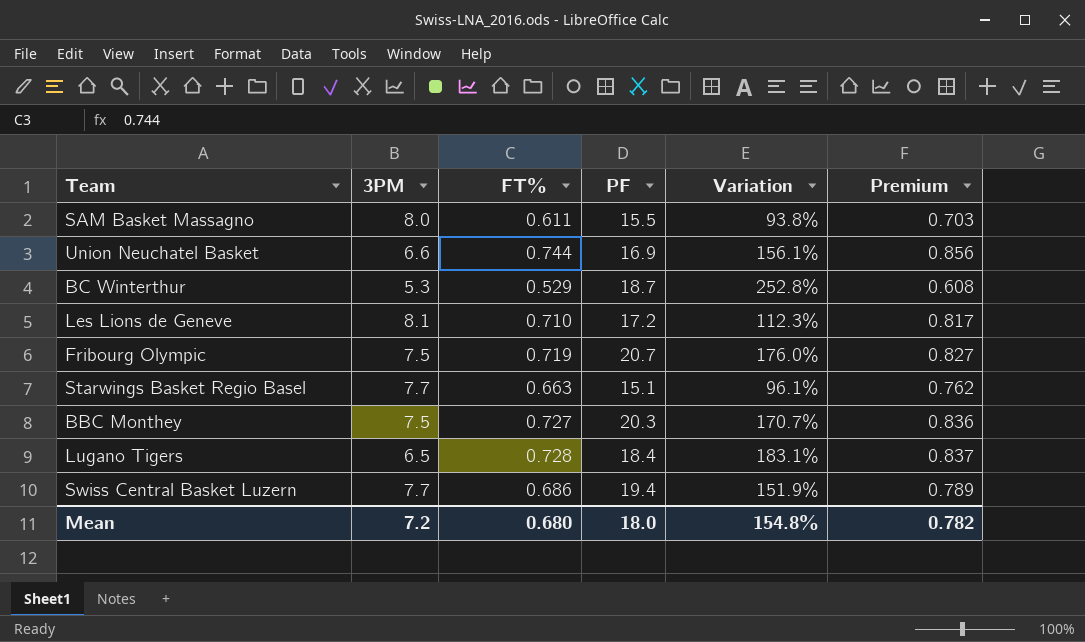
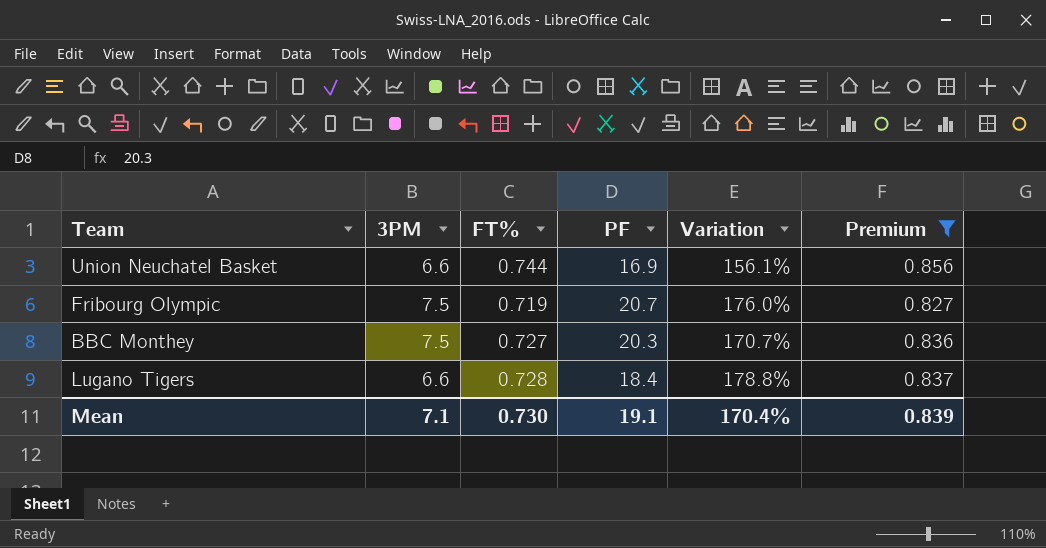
filter: none -> Premium >= 0.827
Lugano Tigers | 3PM: 6.5 -> 6.6
Lugano Tigers | Variation: 183.1% -> 178.8%
Mean | 3PM: 7.2 -> 7.1
Mean | FT%: 0.680 -> 0.730
Mean | PF: 18.0 -> 19.1
Mean | Variation: 154.8% -> 170.4%
Mean | Premium: 0.782 -> 0.839

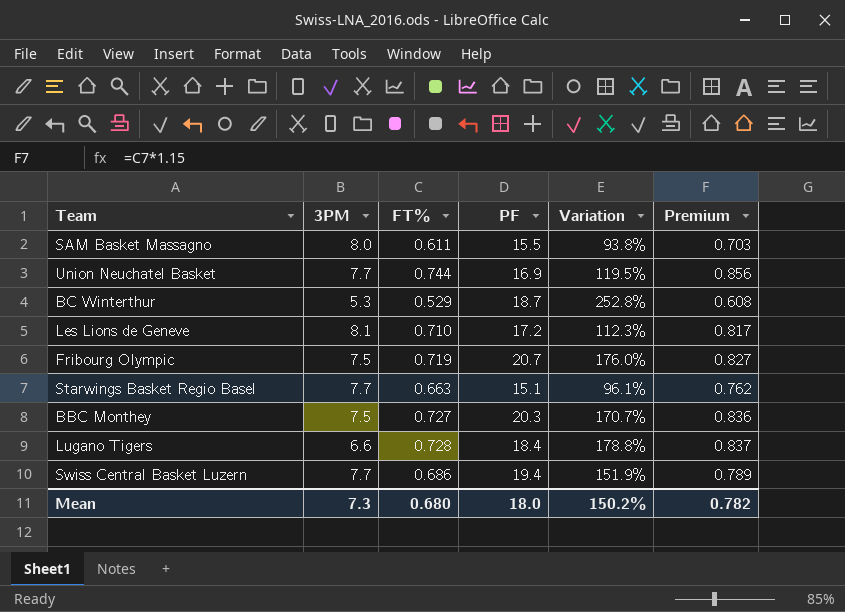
filter: Premium >= 0.827 -> none
Union Neuchatel Basket | 3PM: 6.6 -> 7.7
Union Neuchatel Basket | Variation: 156.1% -> 119.5%
Mean | 3PM: 7.1 -> 7.3
Mean | FT%: 0.730 -> 0.680
Mean | PF: 19.1 -> 18.0
Mean | Variation: 170.4% -> 150.2%
Mean | Premium: 0.839 -> 0.782

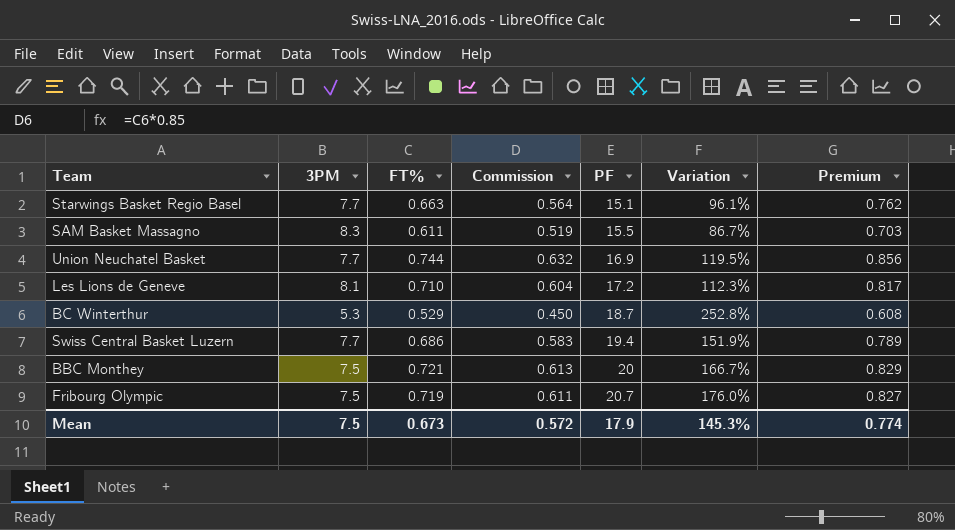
row order: none -> PF ascending
column Commission | formula: none -> [FT%] * 0.85
row Lugano Tigers: 6.6 | 0.728 | 18.4 | 178.8% | 0.837 -> none
SAM Basket Massagno | 3PM: 8.0 -> 8.3
SAM Basket Massagno | Variation: 93.8% -> 86.7%
BBC Monthey | FT%: 0.727 -> 0.721
BBC Monthey | PF: 20.3 -> 20
BBC Monthey | Variation: 170.7% -> 166.7%
BBC Monthey | Premium: 0.836 -> 0.829
Mean | 3PM: 7.3 -> 7.5
Mean | FT%: 0.680 -> 0.673
Mean | PF: 18.0 -> 17.9
Mean | Variation: 150.2% -> 145.3%
Mean | Premium: 0.782 -> 0.774

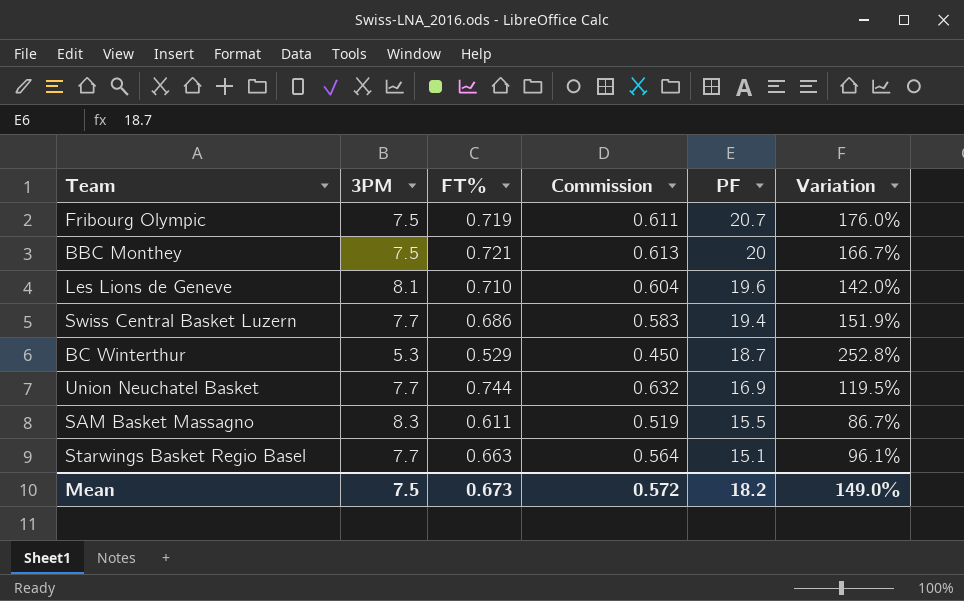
row order: PF ascending -> PF descending
column Premium | formula: [FT%] * 1.15 -> none
Les Lions de Geneve | PF: 17.2 -> 19.6
Les Lions de Geneve | Variation: 112.3% -> 142.0%
Mean | PF: 17.9 -> 18.2
Mean | Variation: 145.3% -> 149.0%

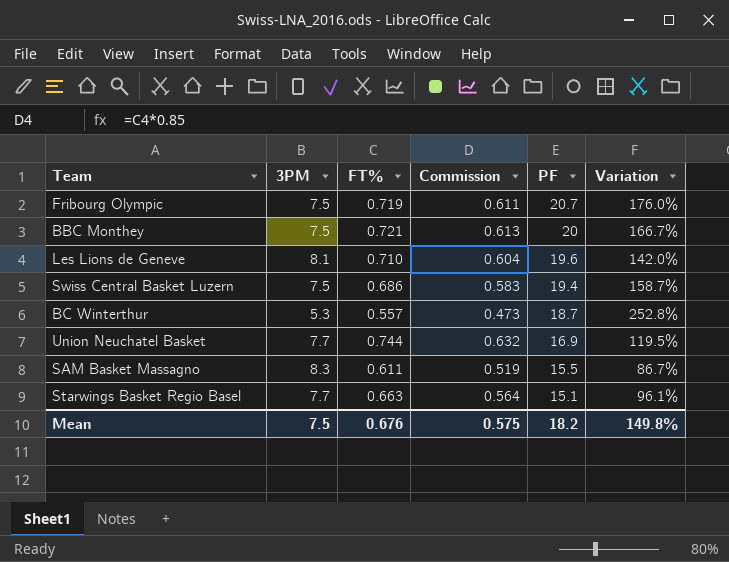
Swiss Central Basket Luzern | 3PM: 7.7 -> 7.5
Swiss Central Basket Luzern | Variation: 151.9% -> 158.7%
BC Winterthur | FT%: 0.529 -> 0.557
BC Winterthur | Commission: 0.450 -> 0.473
Mean | FT%: 0.673 -> 0.676
Mean | Commission: 0.572 -> 0.575
Mean | Variation: 149.0% -> 149.8%

